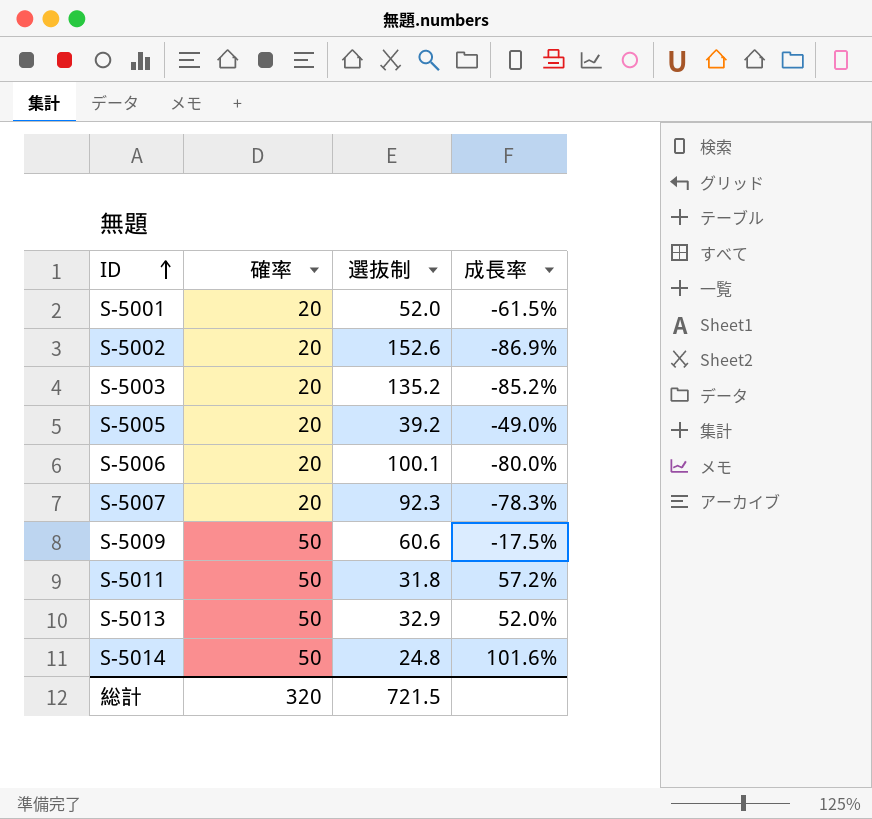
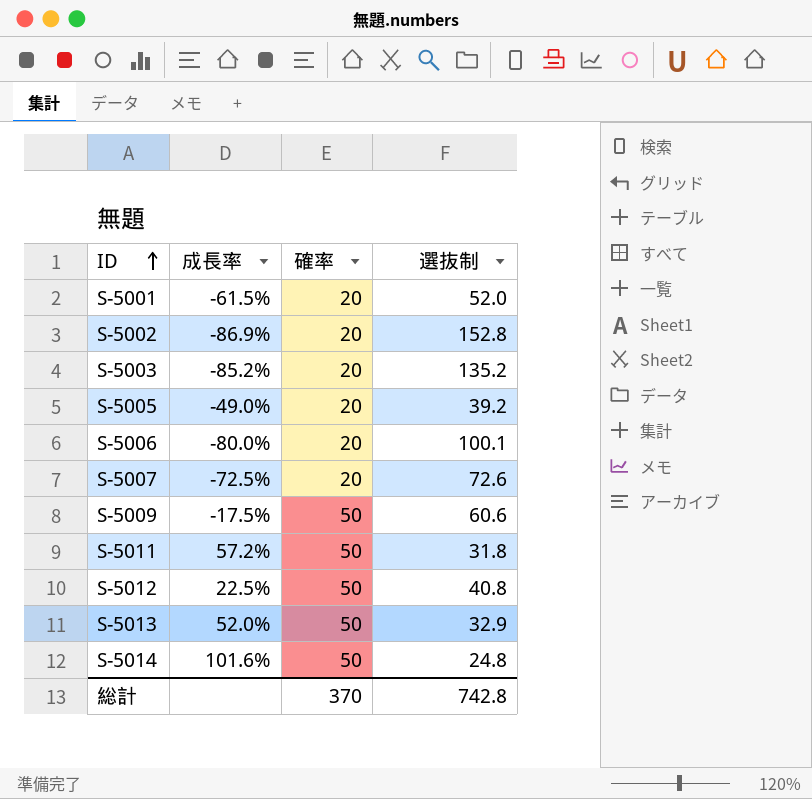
column 成長率 | position: 4 -> 2
S-5002 | 選抜制: 152.6 -> 152.8
S-5007 | 成長率: -78.3% -> -72.5%
S-5007 | 選抜制: 92.3 -> 72.6
row S-5012: none -> 22.5% | 50 | 40.8
総計 | 確率: 320 -> 370
総計 | 選抜制: 721.5 -> 742.8

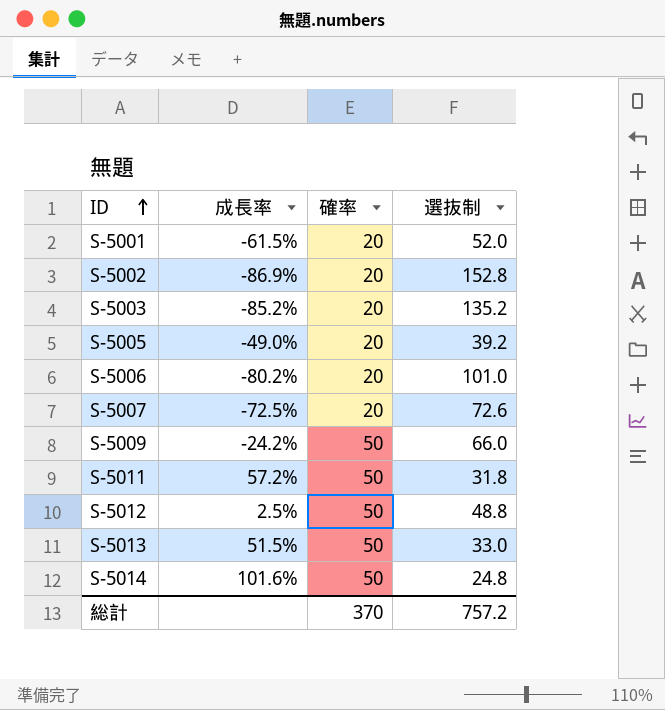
S-5006 | 成長率: -80.0% -> -80.2%
S-5006 | 選抜制: 100.1 -> 101.0
S-5009 | 成長率: -17.5% -> -24.2%
S-5009 | 選抜制: 60.6 -> 66.0
S-5012 | 成長率: 22.5% -> 2.5%
S-5012 | 選抜制: 40.8 -> 48.8
S-5013 | 成長率: 52.0% -> 51.5%
S-5013 | 選抜制: 32.9 -> 33.0
総計 | 選抜制: 742.8 -> 757.2

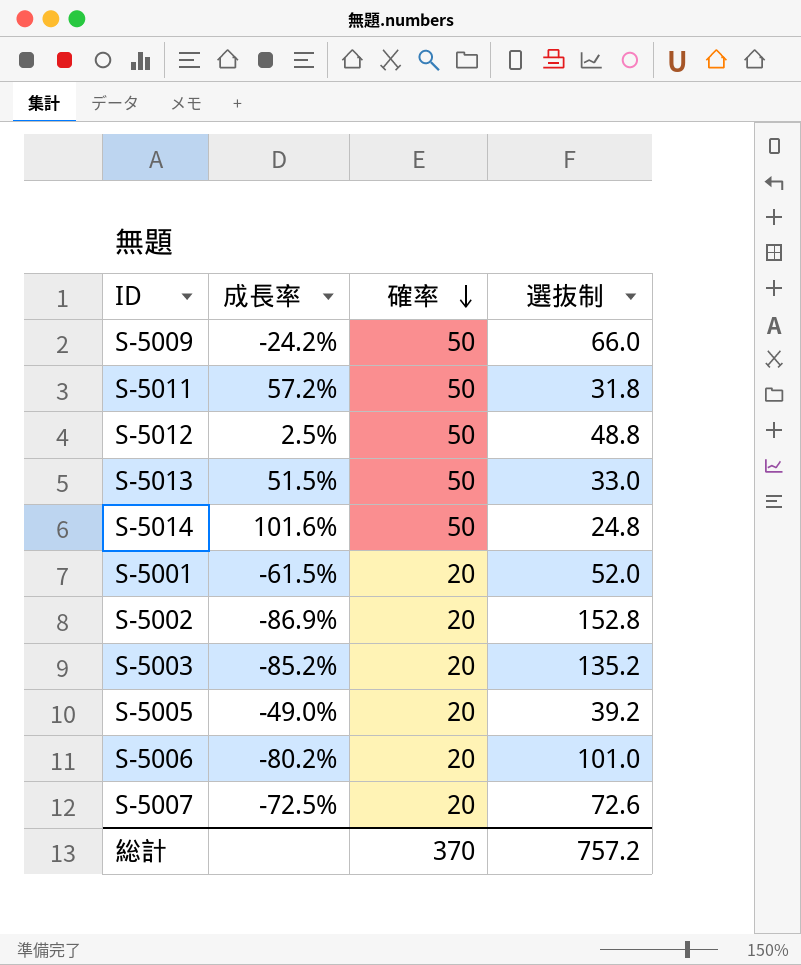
row order: ID ascending -> 確率 descending

